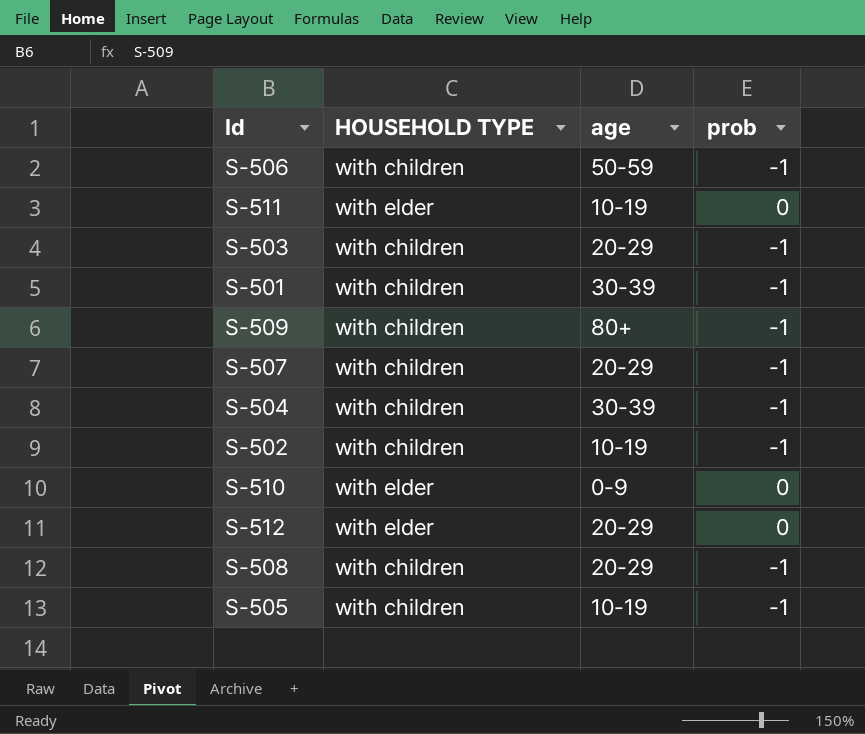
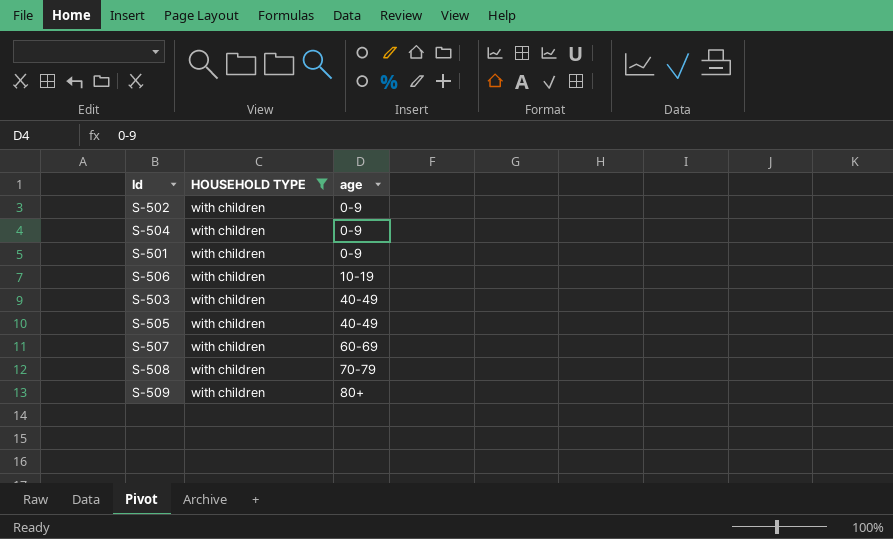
filter: none -> HOUSEHOLD TYPE = with children
row order: none -> age ascending
column prob | position: 4 -> none
S-502 | age: 10-19 -> 0-9
S-504 | age: 30-39 -> 0-9
S-501 | age: 30-39 -> 0-9
S-506 | age: 50-59 -> 10-19
S-503 | age: 20-29 -> 40-49
S-505 | age: 10-19 -> 40-49
S-507 | age: 20-29 -> 60-69
S-508 | age: 20-29 -> 70-79

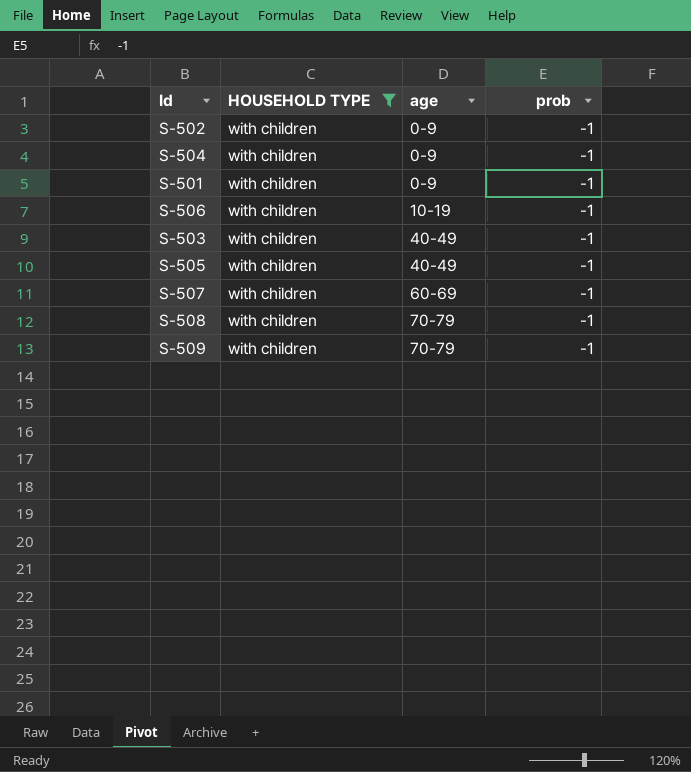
column prob | position: none -> 4
S-509 | age: 80+ -> 70-79

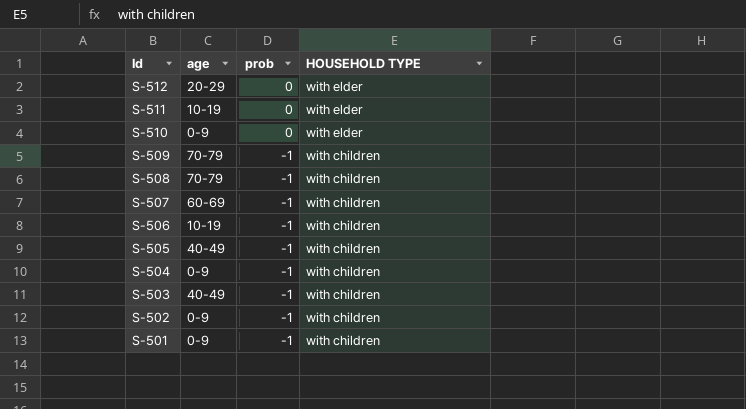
filter: HOUSEHOLD TYPE = with children -> none
row order: age ascending -> Id descending
column HOUSEHOLD TYPE | position: 2 -> 4

